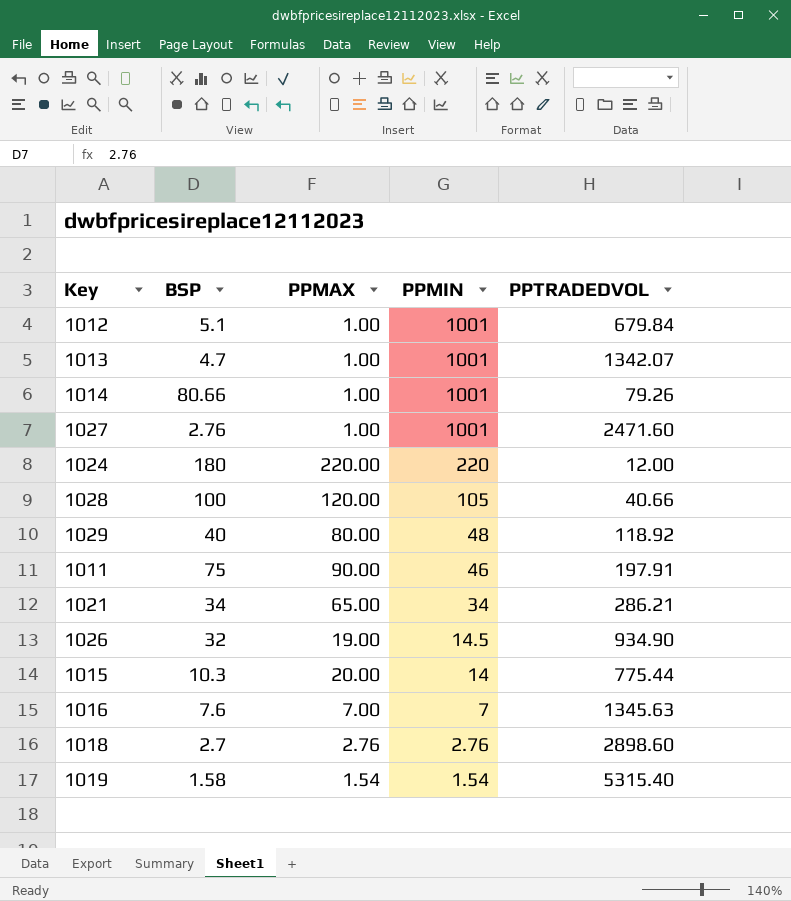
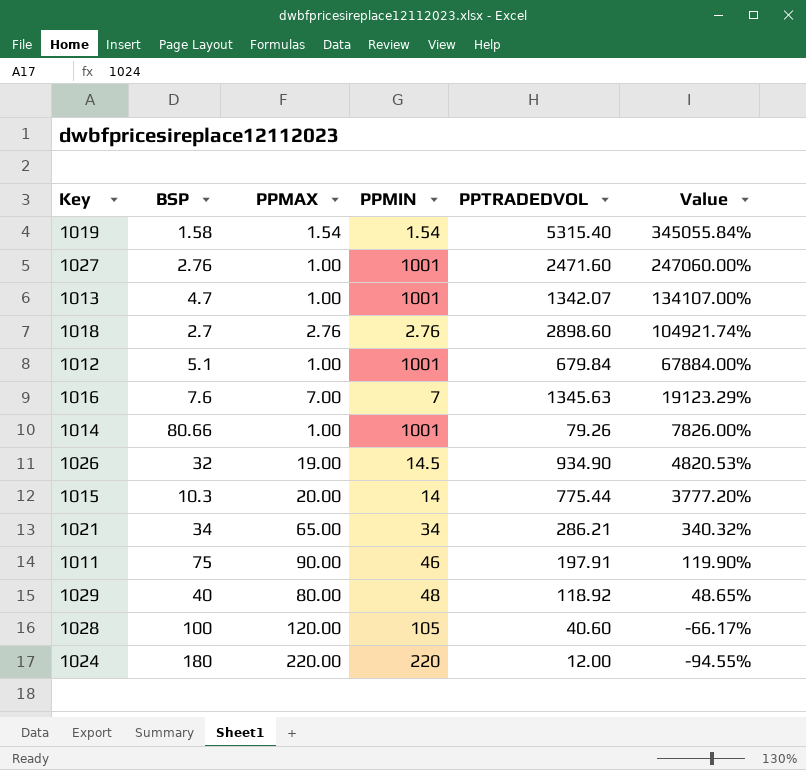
row order: PPMIN descending -> Value descending
column Value | formula: none -> ([PPTRADEDVOL] - [PPMAX]) / [PPMAX]
1028 | PPTRADEDVOL: 40.66 -> 40.60

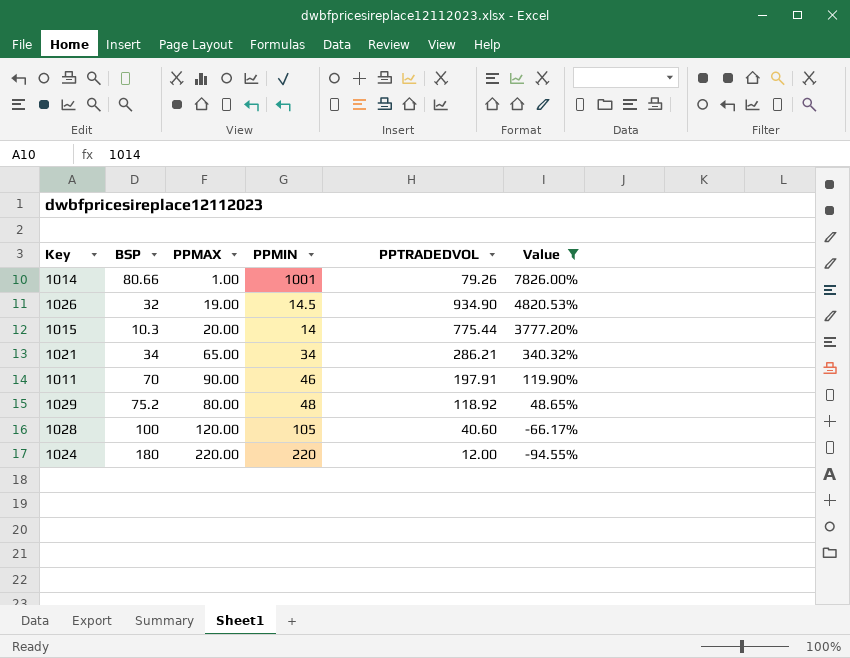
filter: none -> Value <= 7826.00%
1011 | BSP: 75 -> 70
1029 | BSP: 40 -> 75.2

